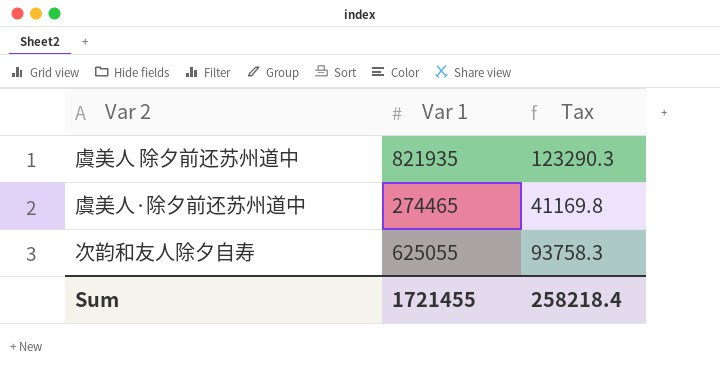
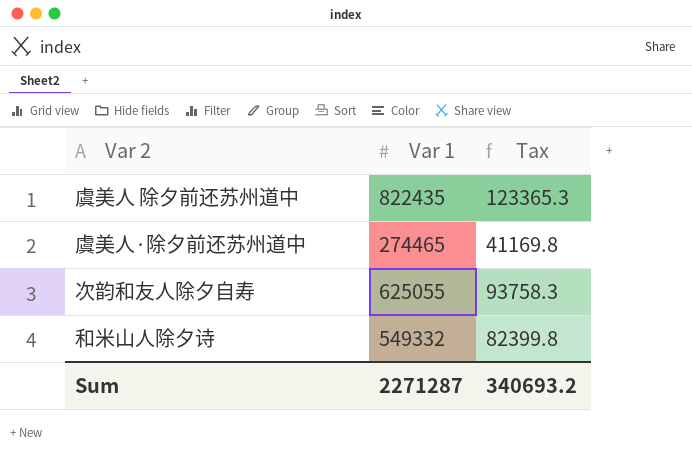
虞美人 除夕前还苏州道中 | Var 1: 821935 -> 822435
虞美人 除夕前还苏州道中 | Tax: 123290.3 -> 123365.3
row 和米山人除夕诗: none -> 549332 | 82399.8
Sum | Var 1: 1721455 -> 2271287
Sum | Tax: 258218.4 -> 340693.2

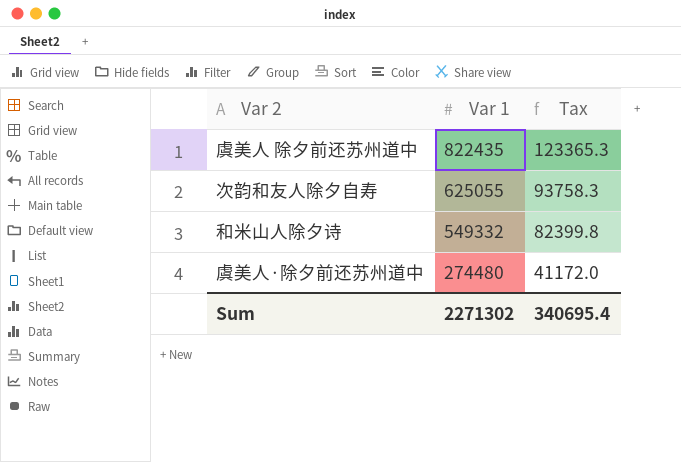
row order: none -> Var 1 descending
虞美人·除夕前还苏州道中 | Var 1: 274465 -> 274480
虞美人·除夕前还苏州道中 | Tax: 41169.8 -> 41172.0
Sum | Var 1: 2271287 -> 2271302
Sum | Tax: 340693.2 -> 340695.4

